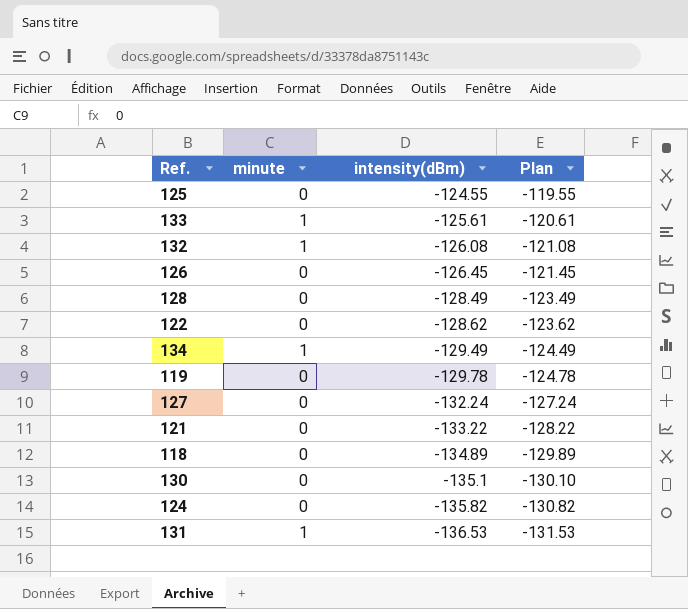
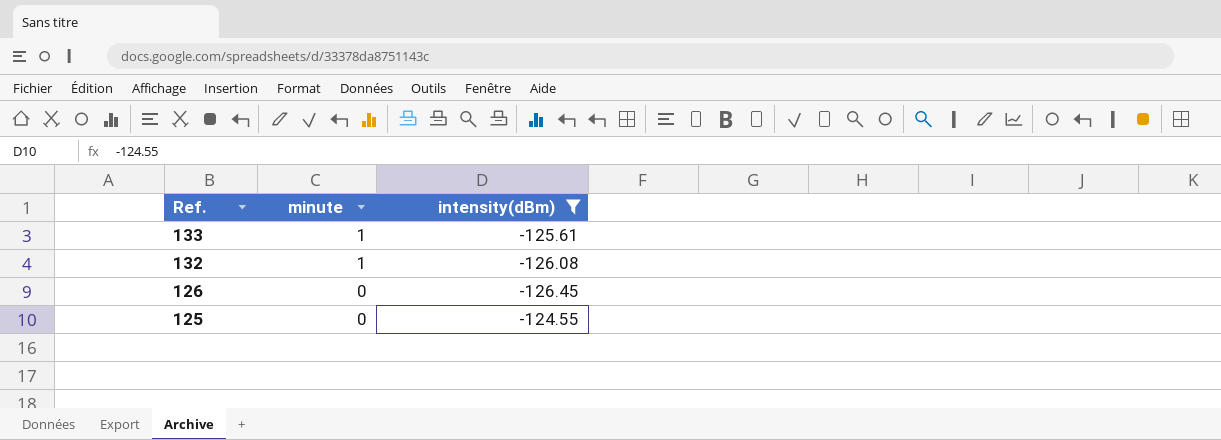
filter: none -> intensity(dBm) >= -126.45
row order: intensity(dBm) descending -> Ref. descending
column Plan | formula: [intensity(dBm)] + 5 -> none

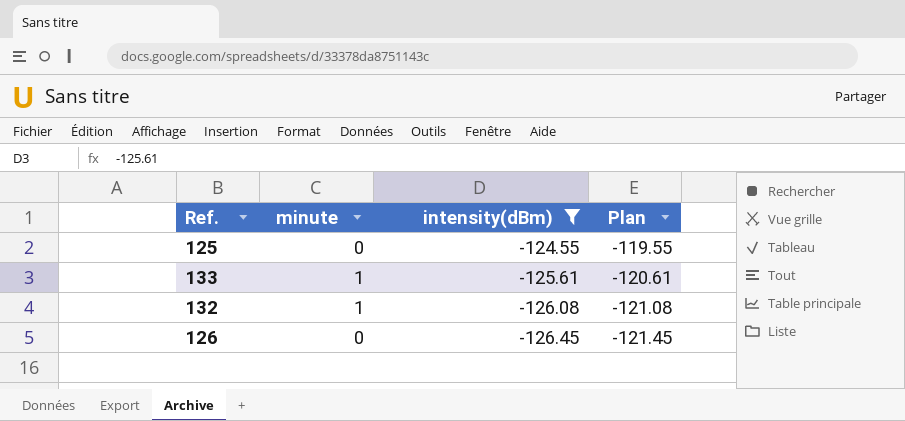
row order: Ref. descending -> intensity(dBm) descending
column Plan | formula: none -> [intensity(dBm)] + 5

